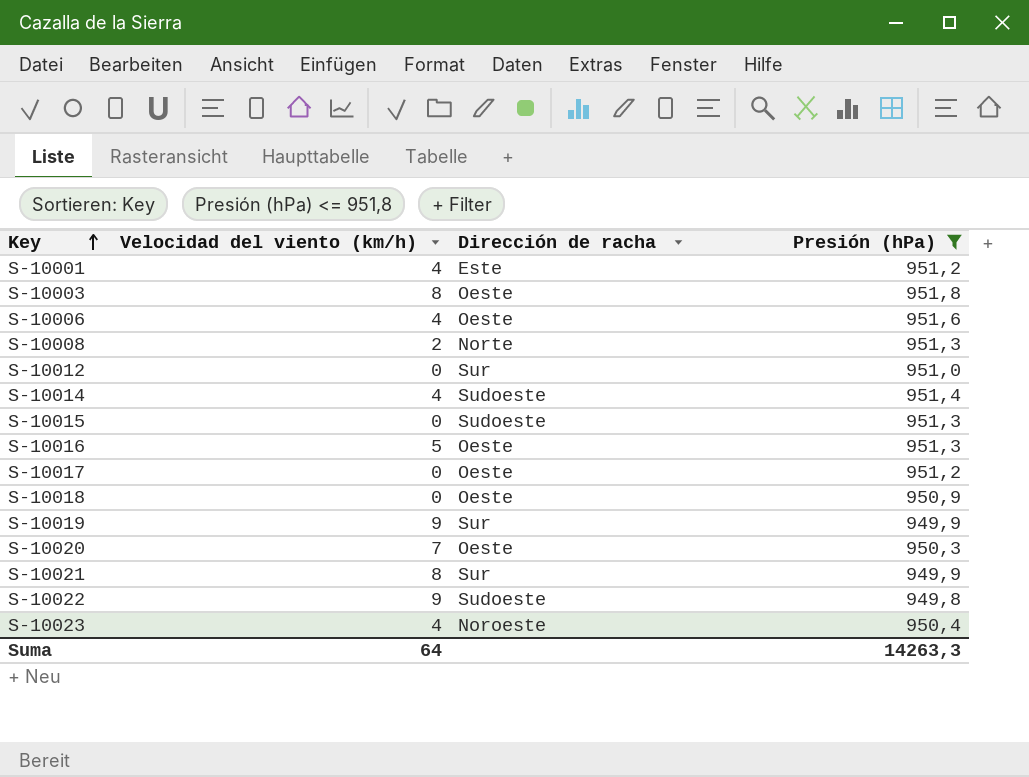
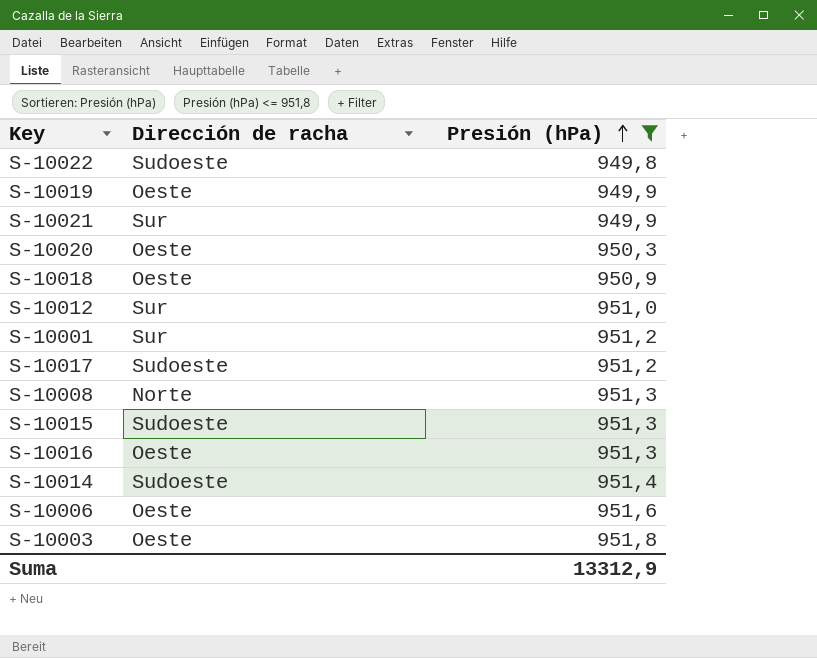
row order: Key ascending -> Presión (hPa) ascending
column Velocidad del viento (km/h) | position: 2 -> none
row S-10023: 4 | Noroeste | 950,4 -> none
S-10019 | Dirección de racha: Sur -> Oeste
S-10001 | Dirección de racha: Este -> Sur
S-10017 | Dirección de racha: Oeste -> Sudoeste
Suma | Presión (hPa): 14263,3 -> 13312,9

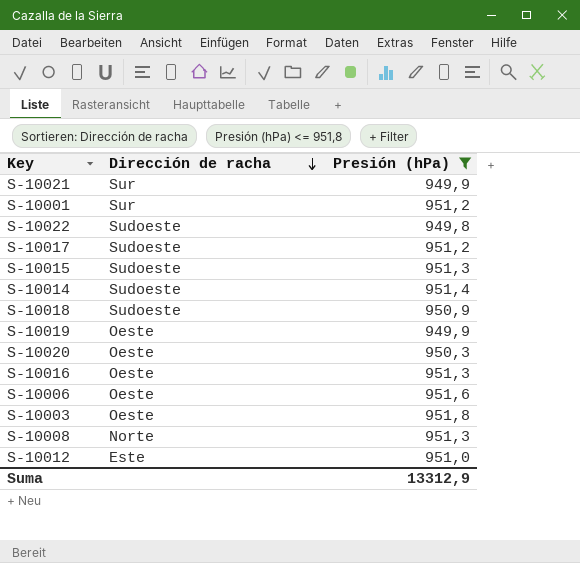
row order: Presión (hPa) ascending -> Dirección de racha descending
S-10018 | Dirección de racha: Oeste -> Sudoeste
S-10012 | Dirección de racha: Sur -> Este

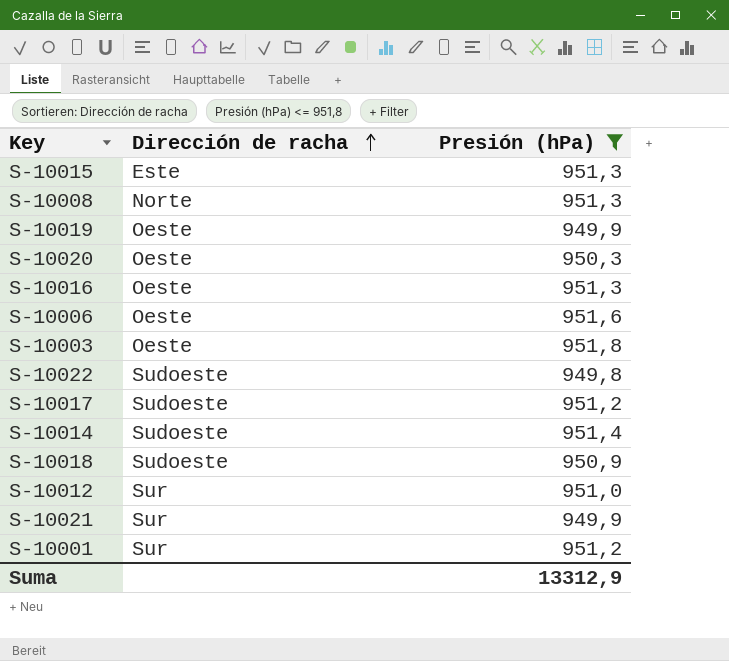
row order: Dirección de racha descending -> Dirección de racha ascending
S-10015 | Dirección de racha: Sudoeste -> Este
S-10012 | Dirección de racha: Este -> Sur

